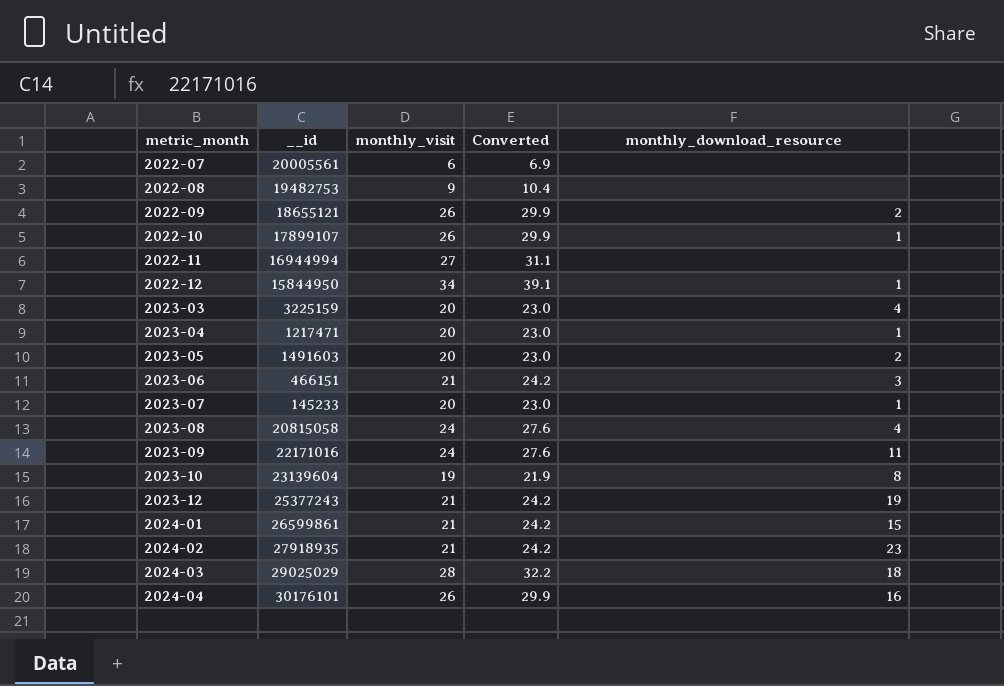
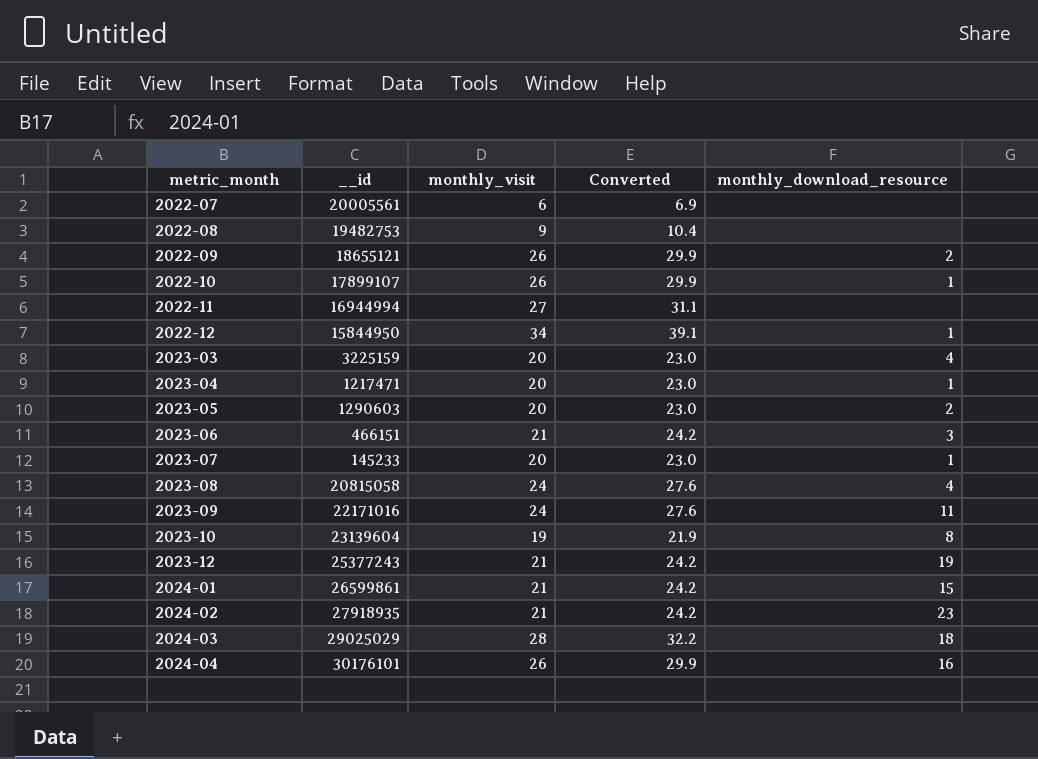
2023-05 | __id: 1491603 -> 1290603

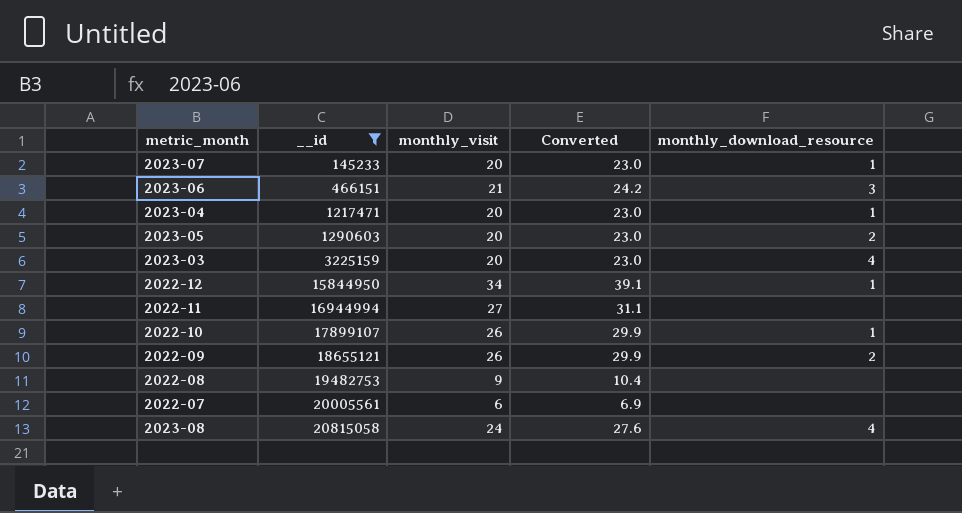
filter: none -> __id <= 20815058
row order: metric_month ascending -> __id ascending

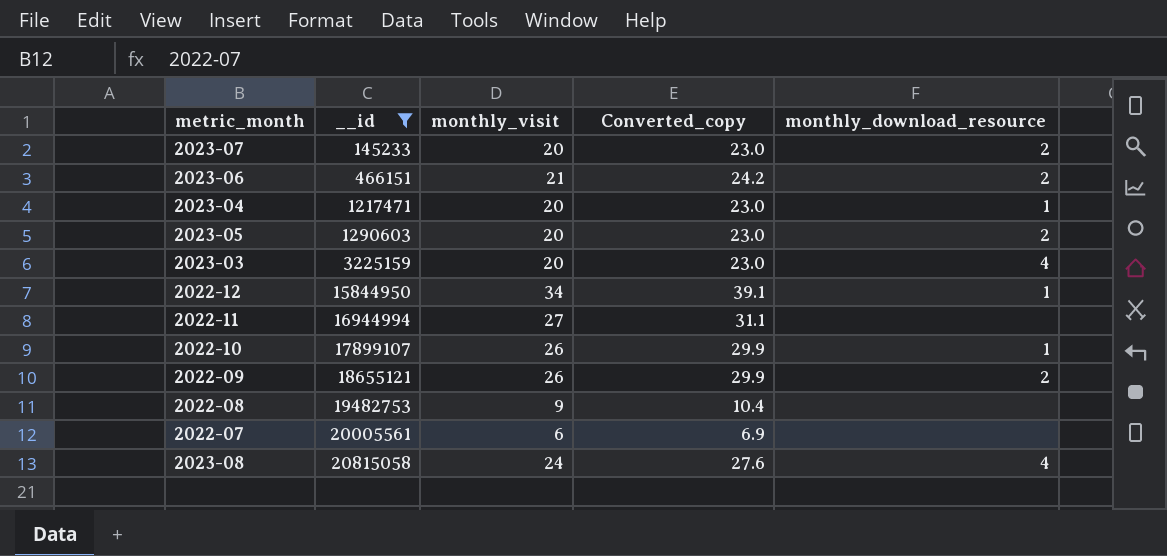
column name: Converted -> Converted_copy
2023-07 | monthly_download_resource: 1 -> 2
2023-06 | monthly_download_resource: 3 -> 2

